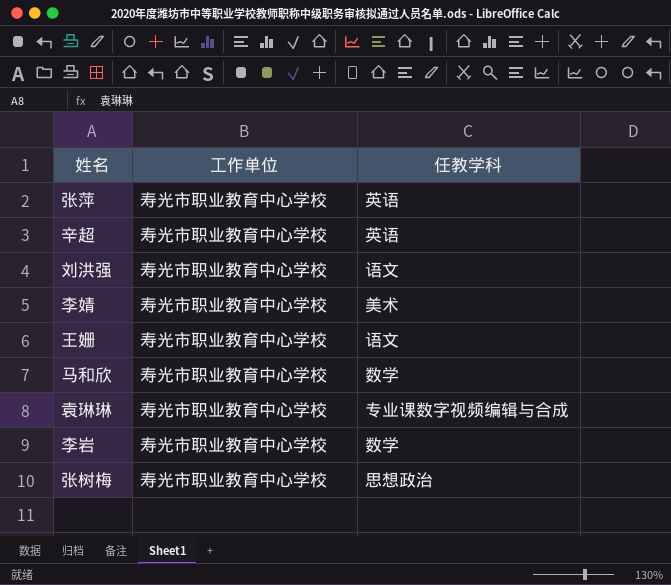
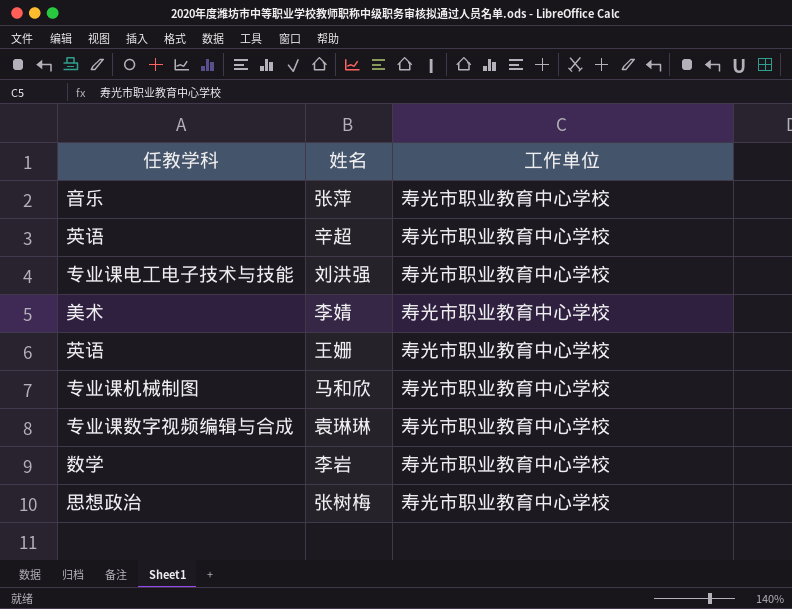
column 任教学科 | position: 3 -> 1
张萍 | 任教学科: 英语 -> 音乐
刘洪强 | 任教学科: 语文 -> 专业课电工电子技术与技能
王姗 | 任教学科: 语文 -> 英语
马和欣 | 任教学科: 数学 -> 专业课机械制图

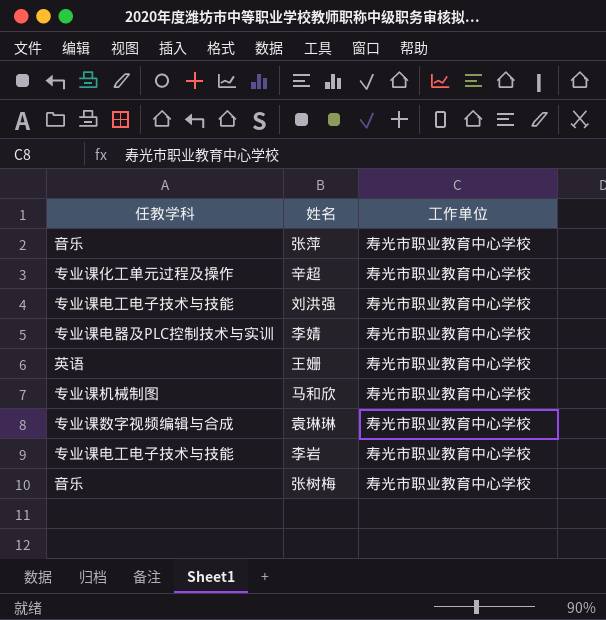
辛超 | 任教学科: 英语 -> 专业课化工单元过程及操作
李婧 | 任教学科: 美术 -> 专业课电器及PLC控制技术与实训
李岩 | 任教学科: 数学 -> 专业课电工电子技术与技能
张树梅 | 任教学科: 思想政治 -> 音乐

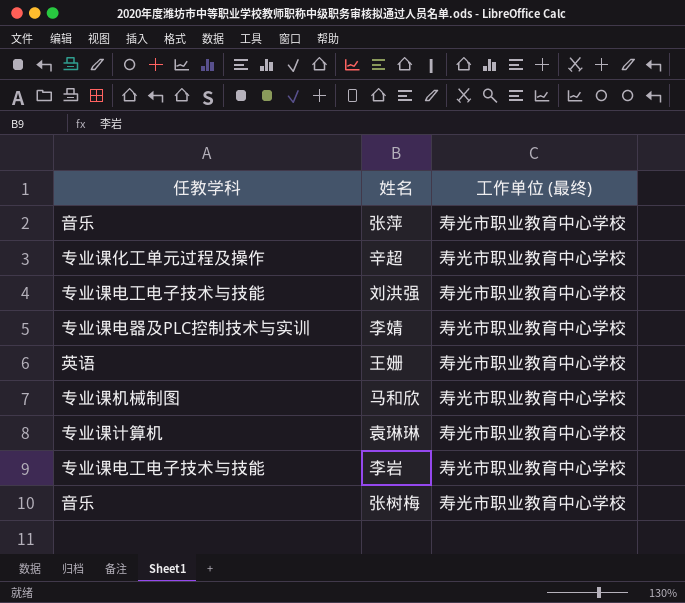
column name: 工作单位 -> 工作单位 (最终)
袁琳琳 | 任教学科: 专业课数字视频编辑与合成 -> 专业课计算机

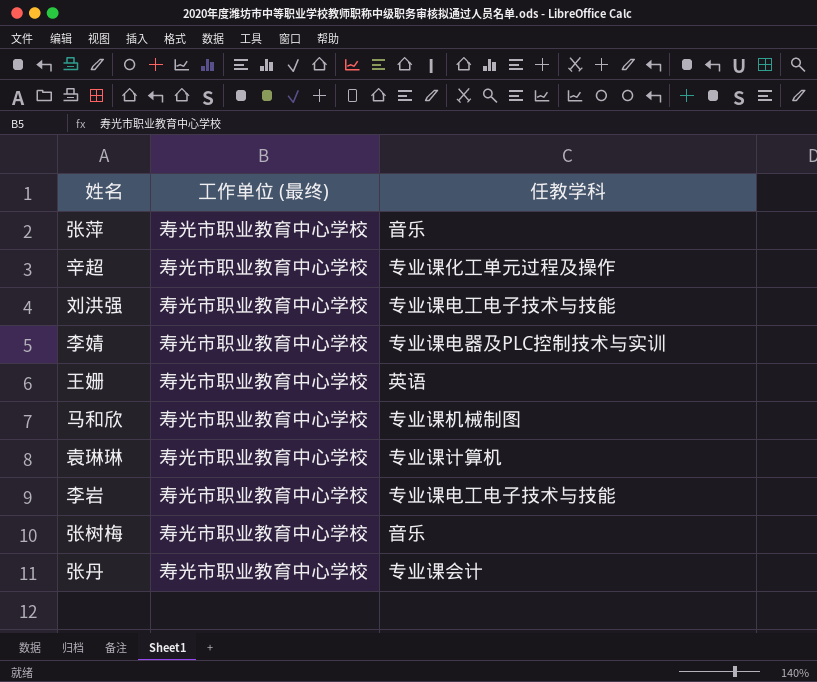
column 任教学科 | position: 1 -> 3
row 张丹: none -> 寿光市职业教育中心学校 | 专业课会计

